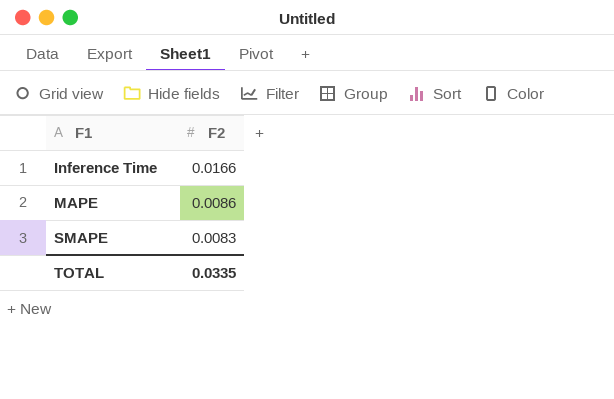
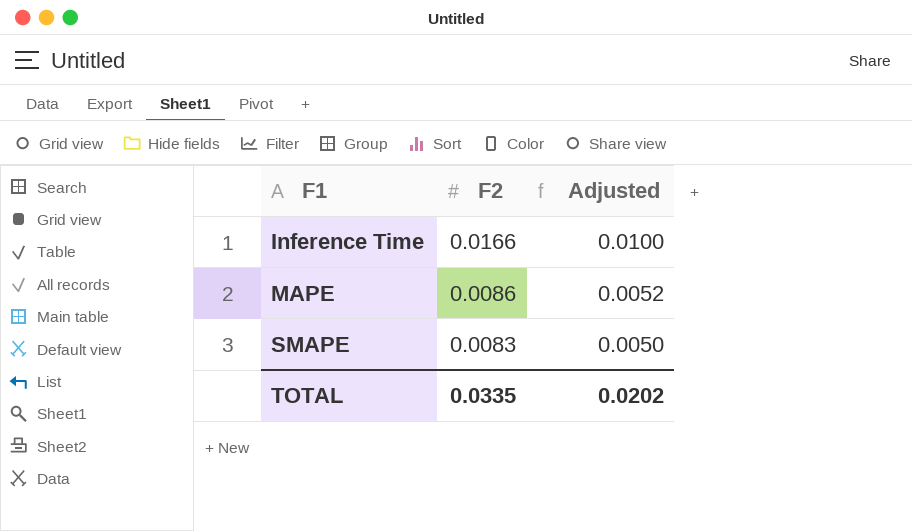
column Adjusted | formula: none -> [F2] * 0.6

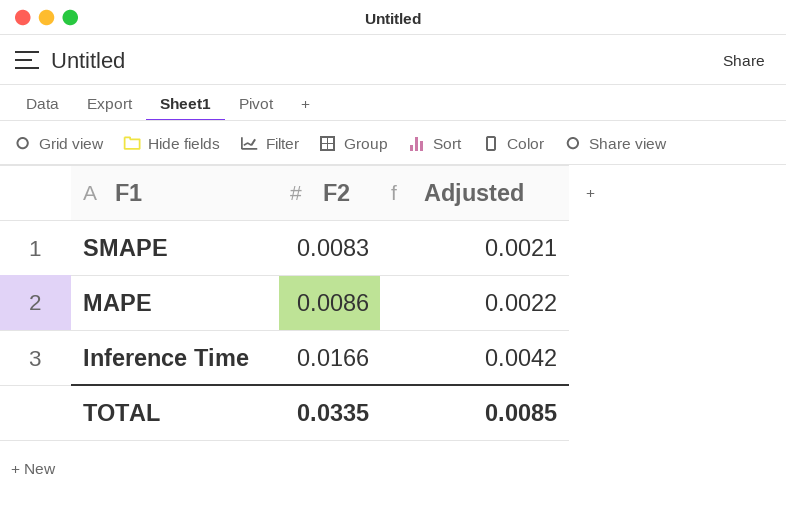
row order: F1 ascending -> F1 descending
column Adjusted | formula: [F2] * 0.6 -> [F2] * 0.25
TOTAL | Adjusted: 0.0202 -> 0.0085

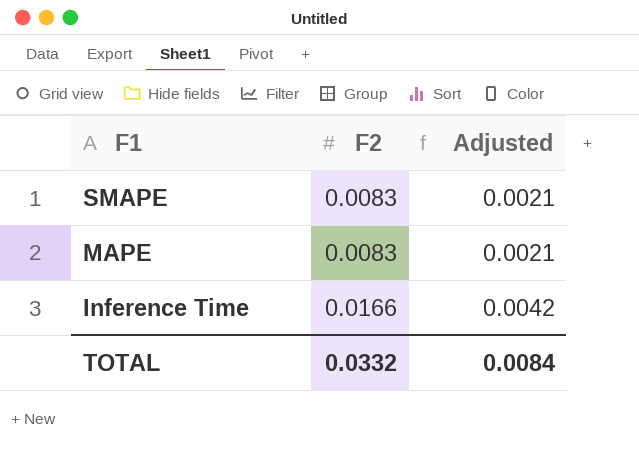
MAPE | F2: 0.0086 -> 0.0083
MAPE | Adjusted: 0.0022 -> 0.0021
TOTAL | F2: 0.0335 -> 0.0332
TOTAL | Adjusted: 0.0085 -> 0.0084

